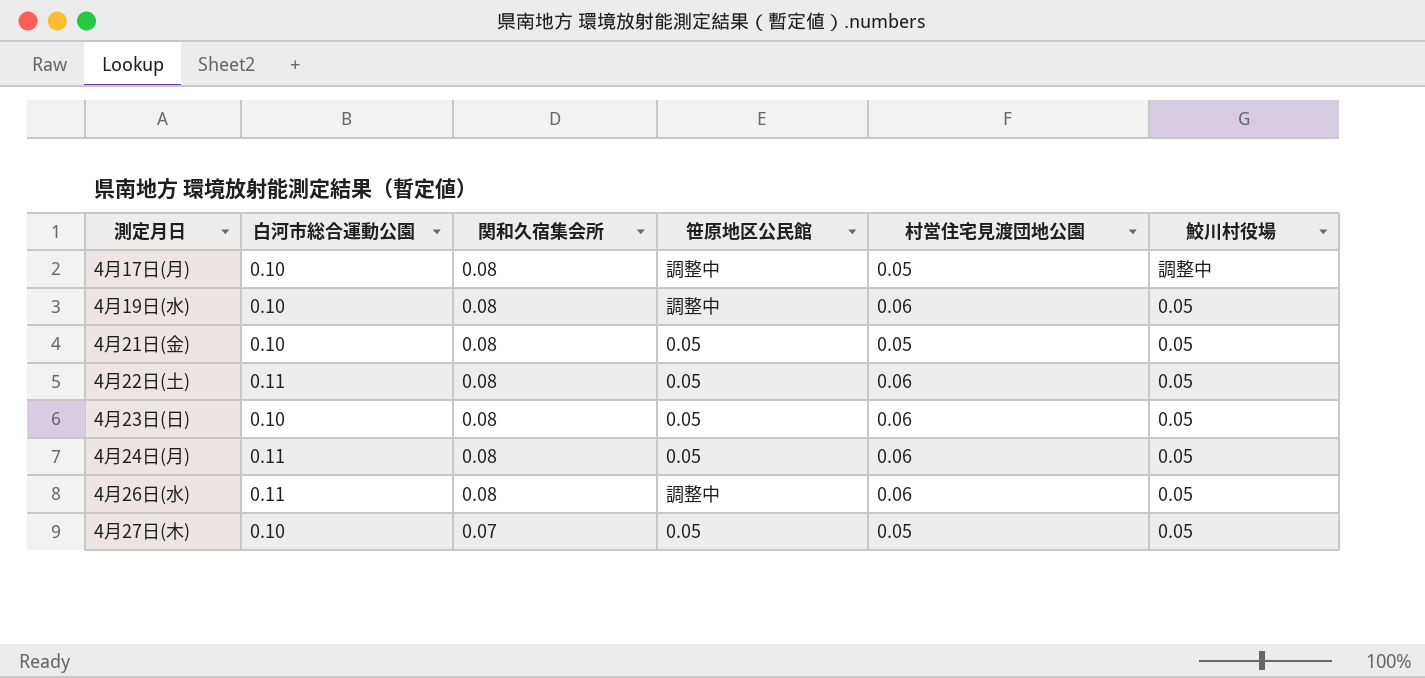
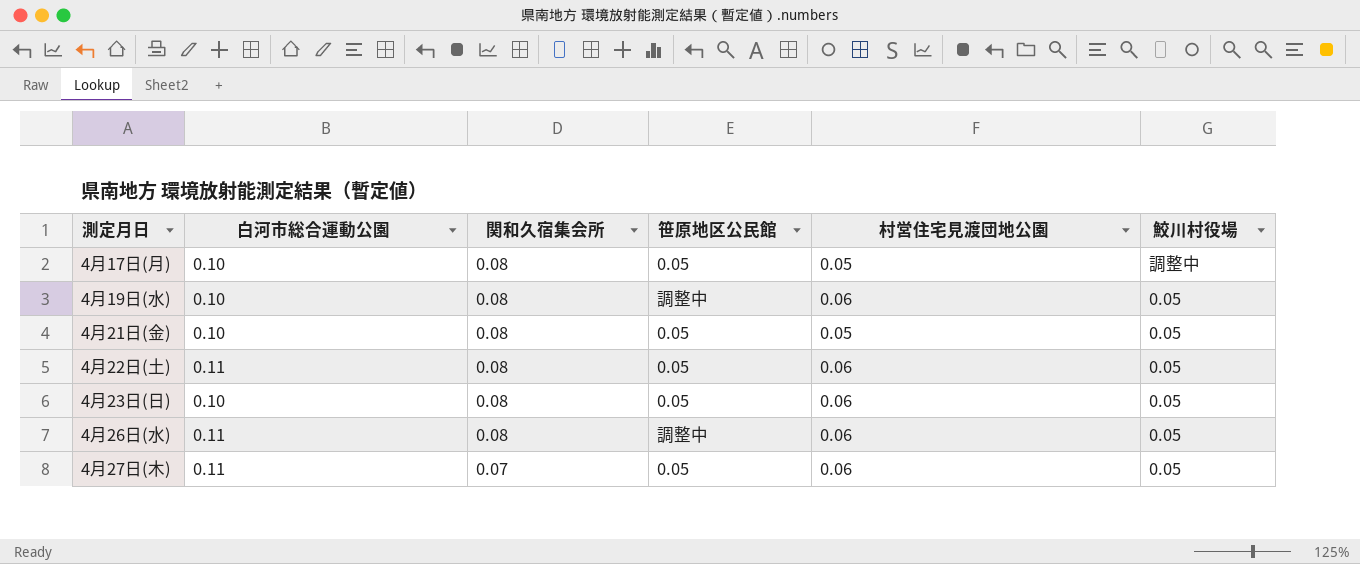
row 4月24日(月): 0.11 | 0.08 | 0.05 | 0.06 | 0.05 -> none
4月17日(月) | 笹原地区公民館: 調整中 -> 0.05
4月27日(木) | 白河市総合運動公園: 0.10 -> 0.11
4月27日(木) | 村営住宅見渡団地公園: 0.05 -> 0.06

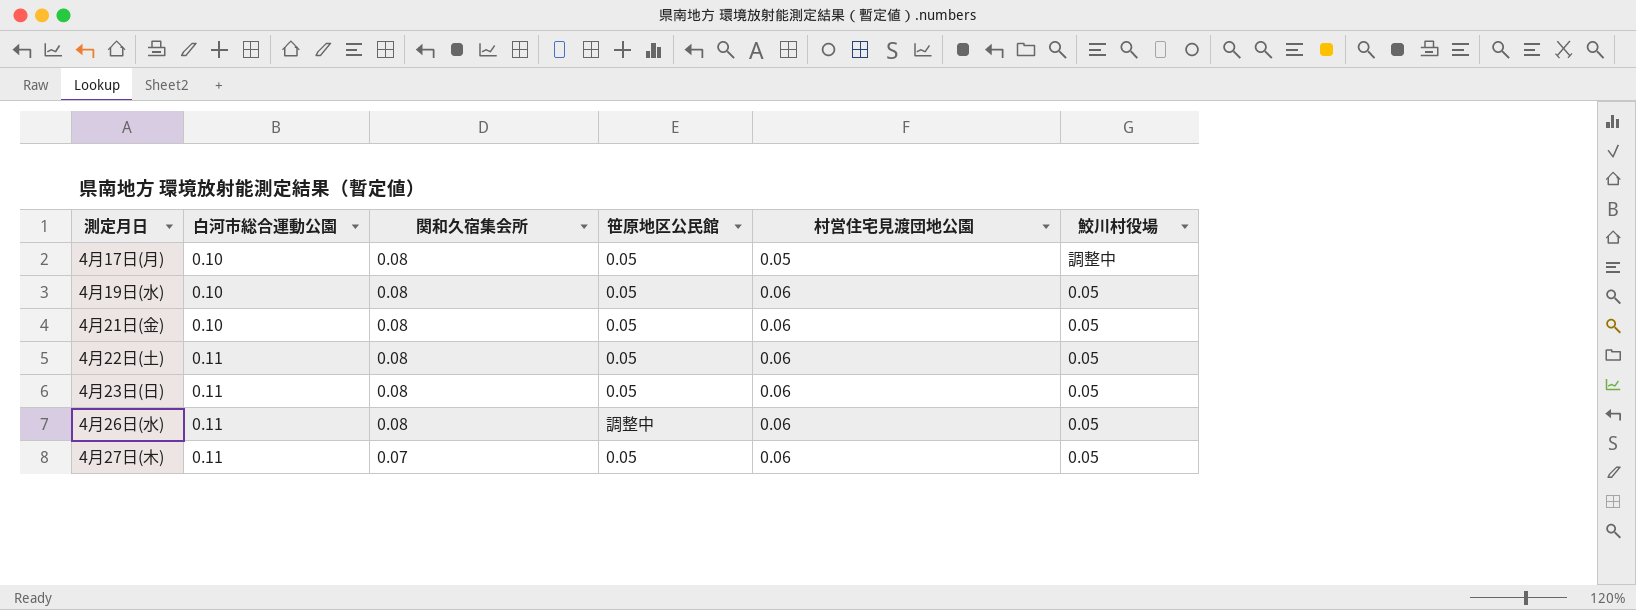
4月19日(水) | 笹原地区公民館: 調整中 -> 0.05
4月21日(金) | 村営住宅見渡団地公園: 0.05 -> 0.06
4月23日(日) | 白河市総合運動公園: 0.10 -> 0.11

